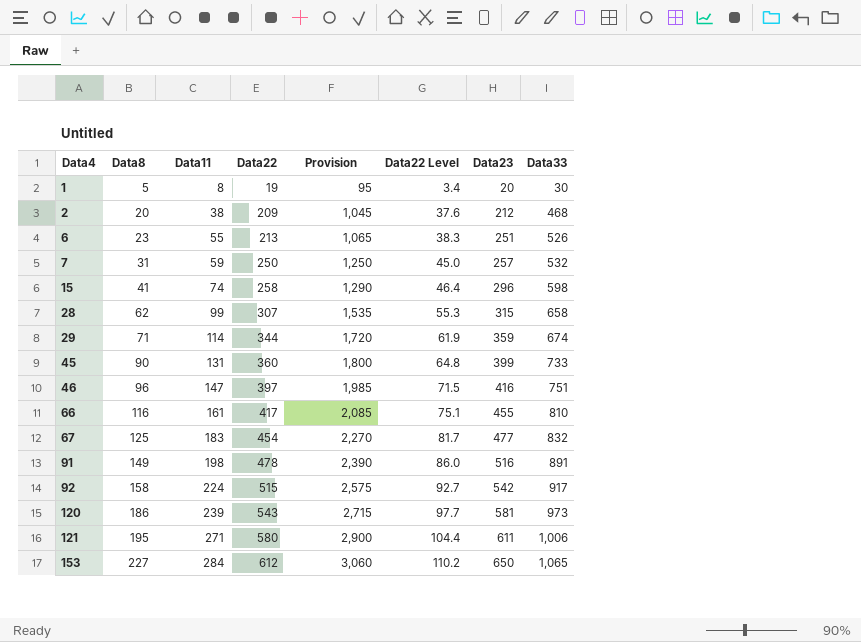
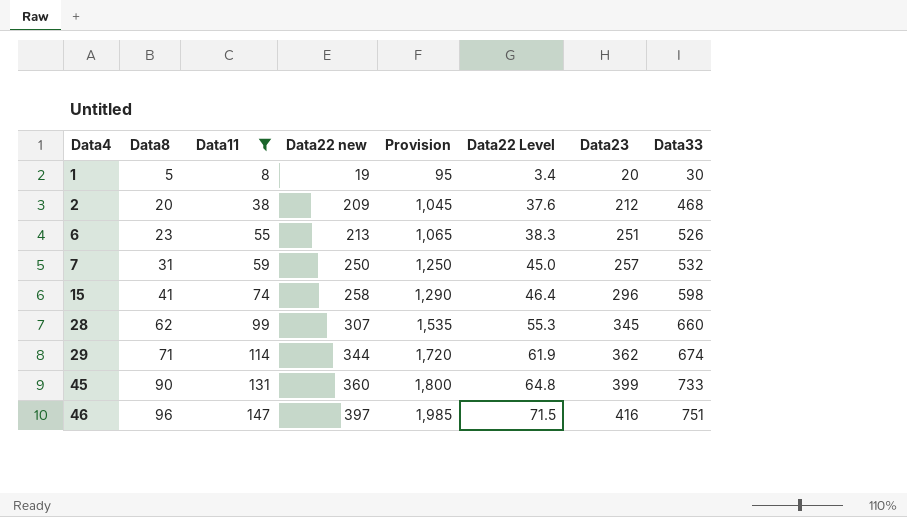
filter: none -> Data11 <= 147
column name: Data22 -> Data22 new
28 | Data23: 315 -> 345
28 | Data33: 658 -> 660
29 | Data23: 359 -> 362

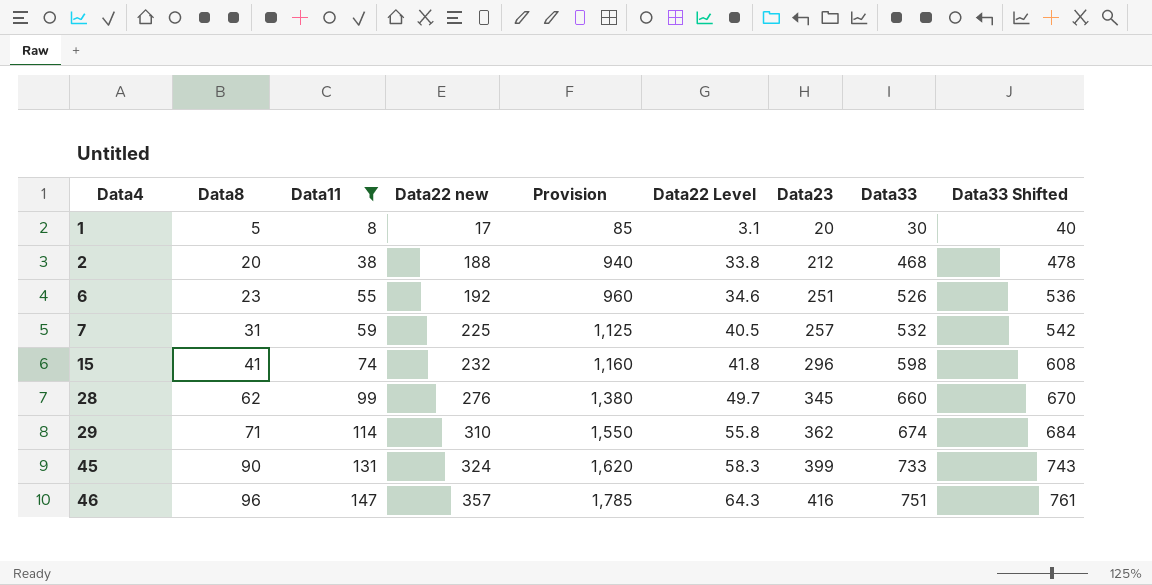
column Data33 Shifted | formula: none -> [Data33] + 10
1 | Data22 new: 19 -> 17
1 | Provision: 95 -> 85
1 | Data22 Level: 3.4 -> 3.1
2 | Data22 new: 209 -> 188
2 | Provision: 1,045 -> 940
2 | Data22 Level: 37.6 -> 33.8
6 | Data22 new: 213 -> 192
6 | Provision: 1,065 -> 960
6 | Data22 Level: 38.3 -> 34.6
7 | Data22 new: 250 -> 225
7 | Provision: 1,250 -> 1,125
7 | Data22 Level: 45.0 -> 40.5
15 | Data22 new: 258 -> 232
15 | Provision: 1,290 -> 1,160
15 | Data22 Level: 46.4 -> 41.8
28 | Data22 new: 307 -> 276
28 | Provision: 1,535 -> 1,380
28 | Data22 Level: 55.3 -> 49.7
29 | Data22 new: 344 -> 310
29 | Provision: 1,720 -> 1,550
29 | Data22 Level: 61.9 -> 55.8
45 | Data22 new: 360 -> 324
45 | Provision: 1,800 -> 1,620
45 | Data22 Level: 64.8 -> 58.3
46 | Data22 new: 397 -> 357
46 | Provision: 1,985 -> 1,785
46 | Data22 Level: 71.5 -> 64.3

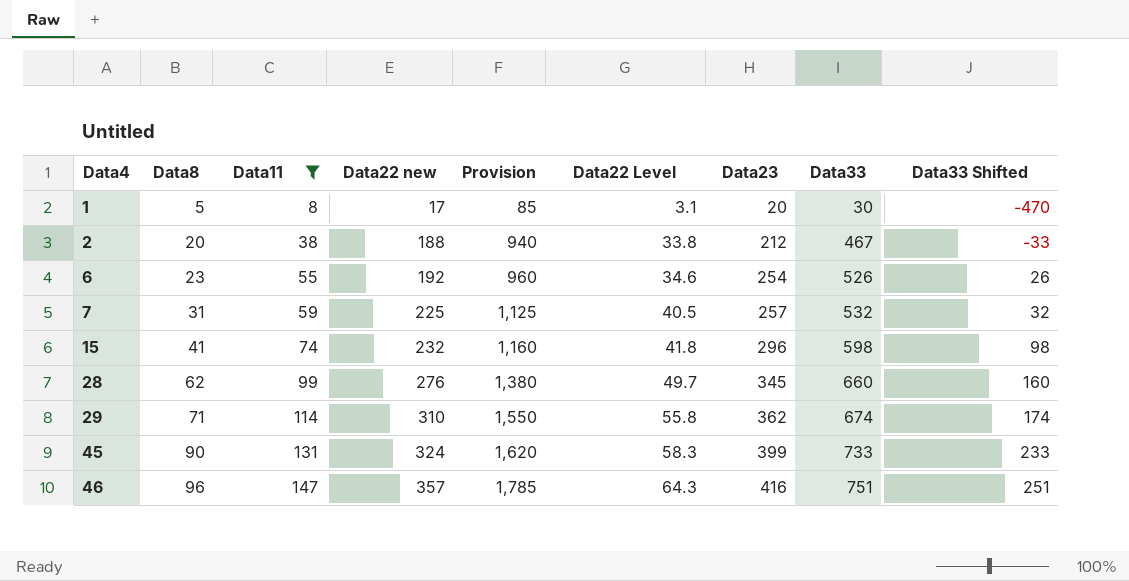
column Data33 Shifted | formula: [Data33] + 10 -> [Data33] - 500
2 | Data33: 468 -> 467
6 | Data23: 251 -> 254

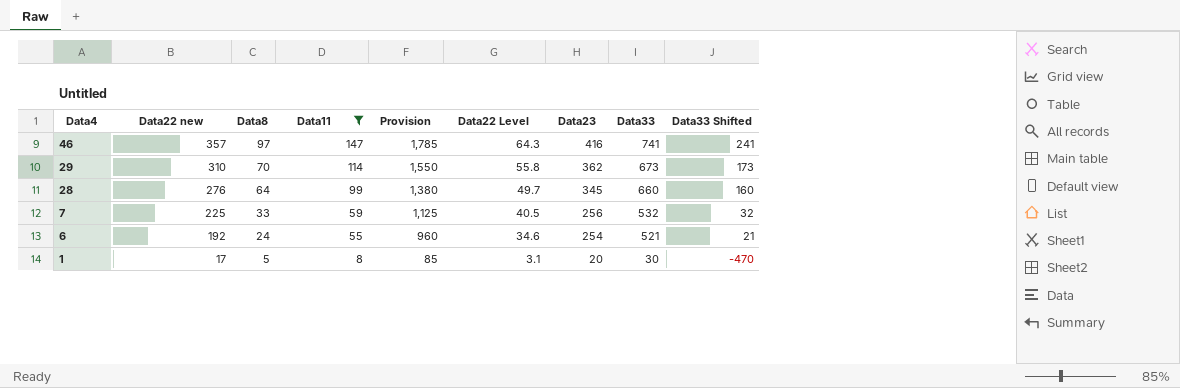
row order: Data4 ascending -> Data4 descending
column Data22 new | position: 4 -> 2
row 2: 20 | 38 | 188 | 940 | 33.8 | 212 | 467 | -33 -> none
row 15: 41 | 74 | 232 | 1,160 | 41.8 | 296 | 598 | 98 -> none
row 45: 90 | 131 | 324 | 1,620 | 58.3 | 399 | 733 | 233 -> none
46 | Data8: 96 -> 97
46 | Data33: 751 -> 741
46 | Data33 Shifted: 251 -> 241
29 | Data8: 71 -> 70
29 | Data33: 674 -> 673
29 | Data33 Shifted: 174 -> 173
28 | Data8: 62 -> 64
7 | Data8: 31 -> 33
7 | Data23: 257 -> 256
6 | Data8: 23 -> 24
6 | Data33: 526 -> 521
6 | Data33 Shifted: 26 -> 21

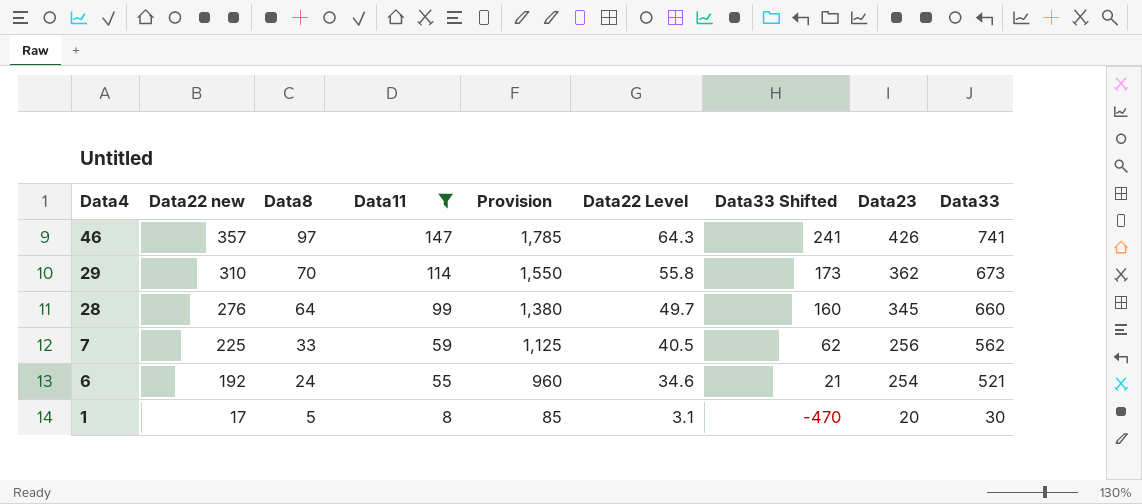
column Data33 Shifted | position: 9 -> 7
46 | Data23: 416 -> 426
7 | Data33 Shifted: 32 -> 62
7 | Data33: 532 -> 562

